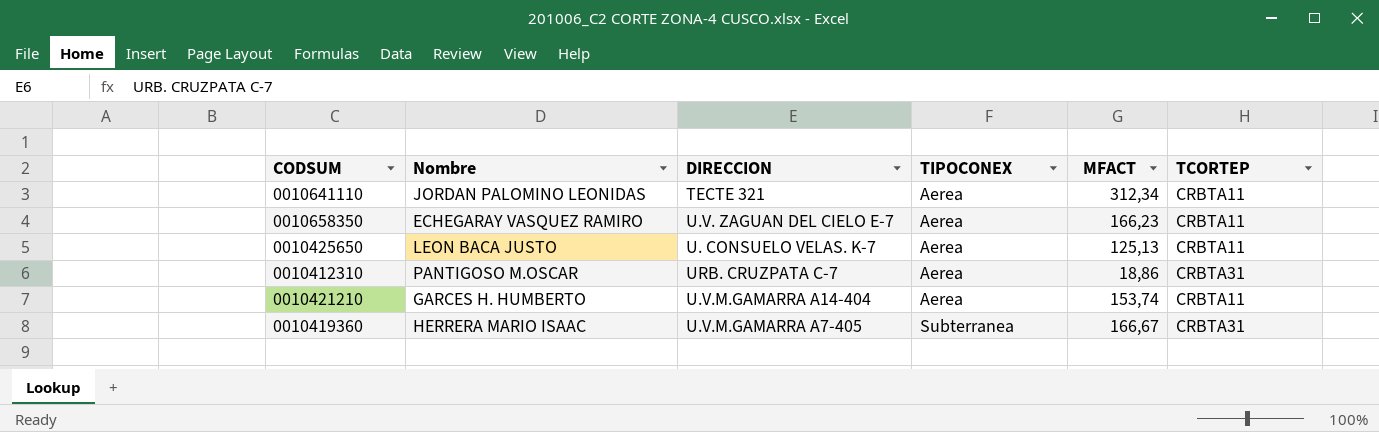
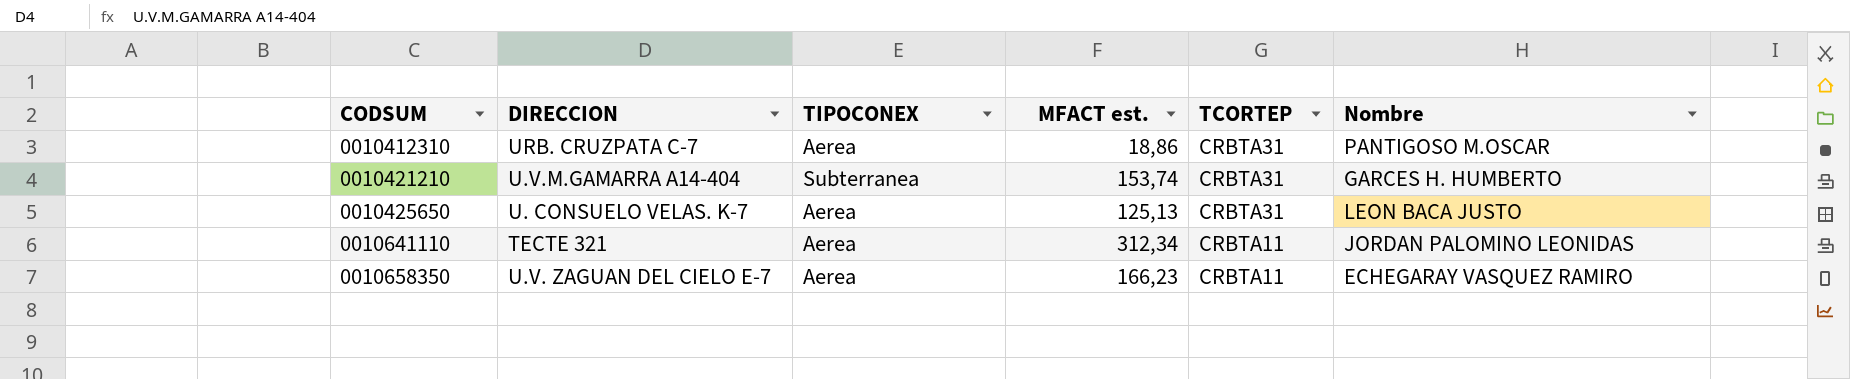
row order: TIPOCONEX ascending -> CODSUM ascending
column name: MFACT -> MFACT est.
column Nombre | position: 2 -> 6
row 0010419360: HERRERA MARIO ISAAC | U.V.M.GAMARRA A7-405 | Subterranea | 166,67 | CRBTA31 -> none
0010421210 | TIPOCONEX: Aerea -> Subterranea
0010421210 | TCORTEP: CRBTA11 -> CRBTA31
0010425650 | TCORTEP: CRBTA11 -> CRBTA31

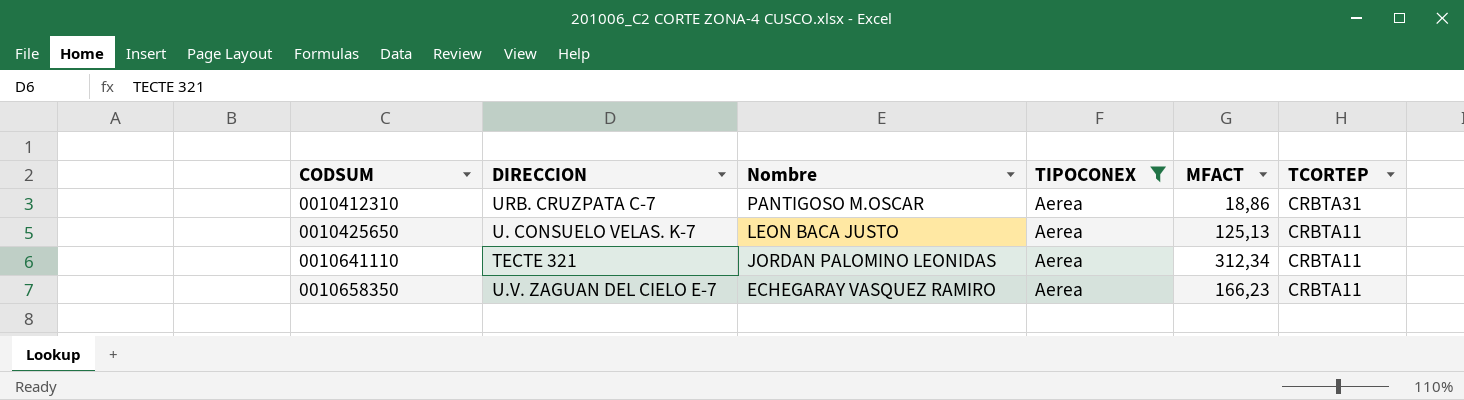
filter: none -> TIPOCONEX = Aerea
column Nombre | position: 6 -> 3
column name: MFACT est. -> MFACT
0010425650 | TCORTEP: CRBTA31 -> CRBTA11

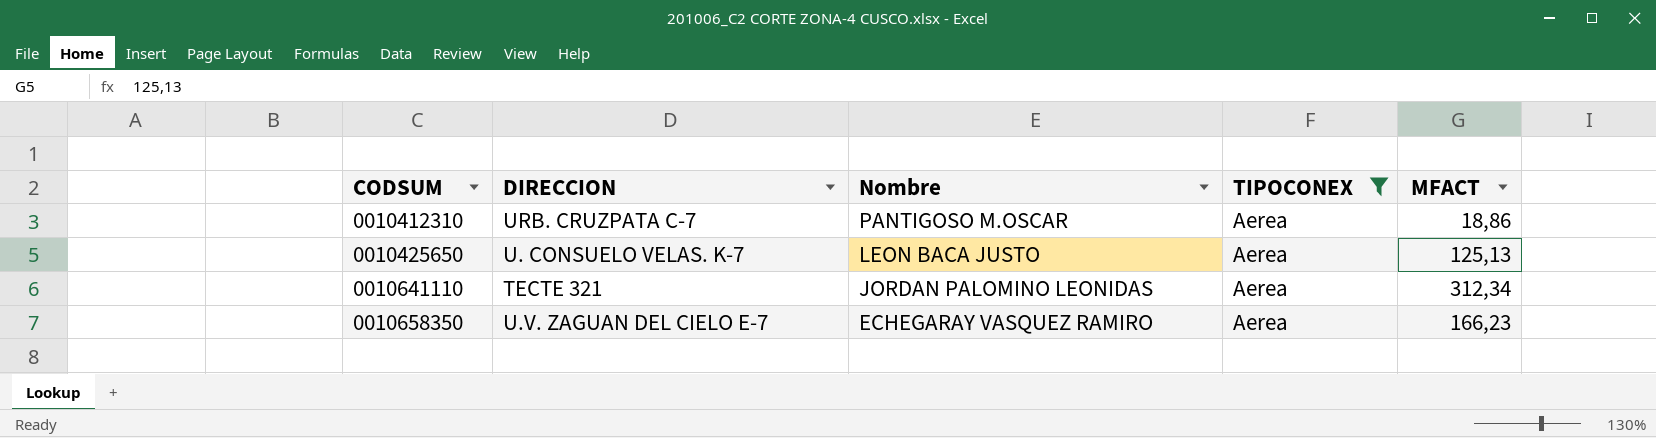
column TCORTEP | position: 6 -> none

